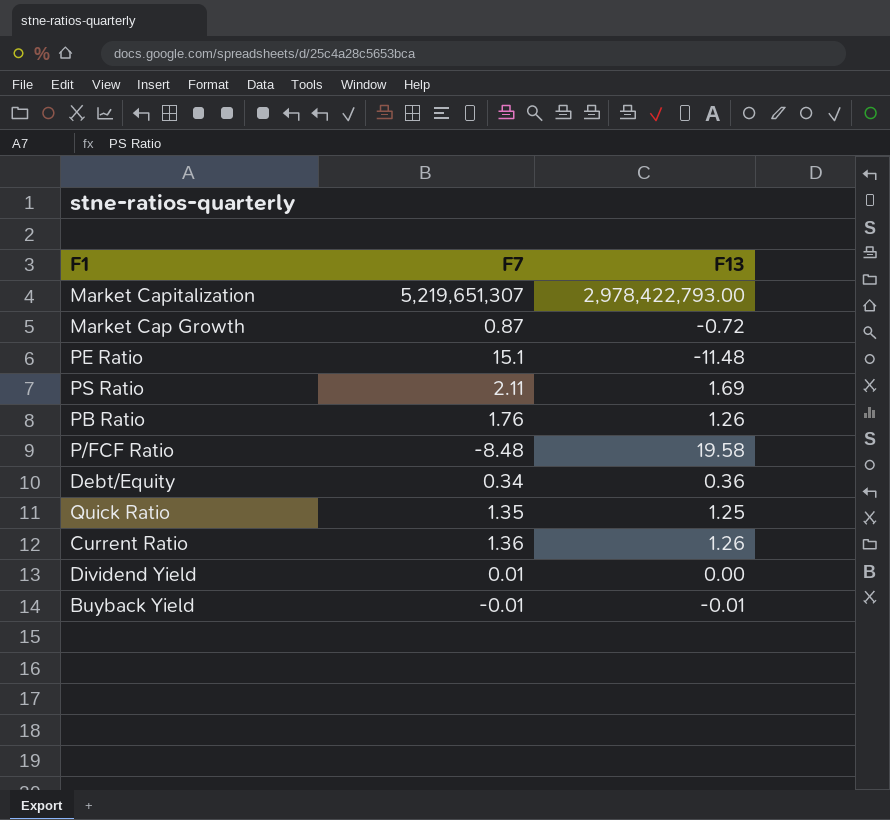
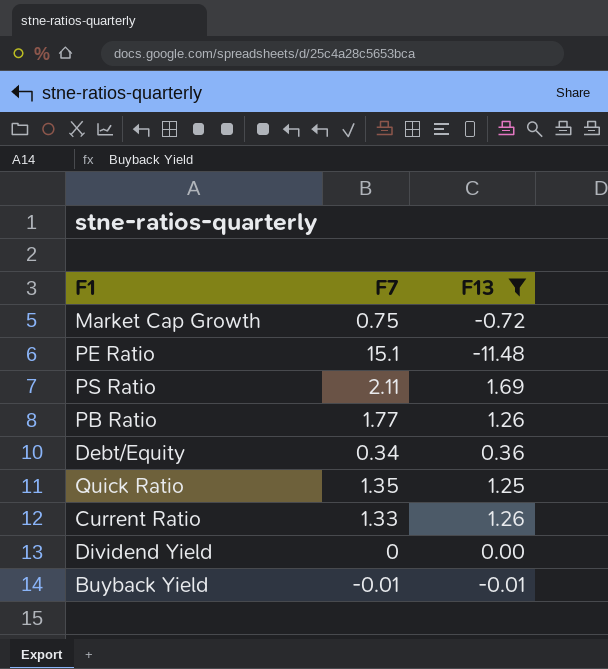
filter: none -> F13 <= 1.69
Market Cap Growth | F7: 0.87 -> 0.75
PB Ratio | F7: 1.76 -> 1.77
Current Ratio | F7: 1.36 -> 1.33
Dividend Yield | F7: 0.01 -> 0

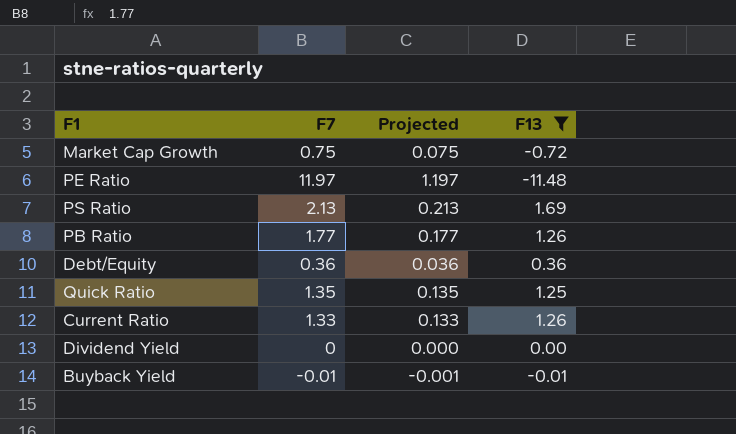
column Projected | formula: none -> [F7] * 0.1
PE Ratio | F7: 15.1 -> 11.97
PS Ratio | F7: 2.11 -> 2.13
Debt/Equity | F7: 0.34 -> 0.36

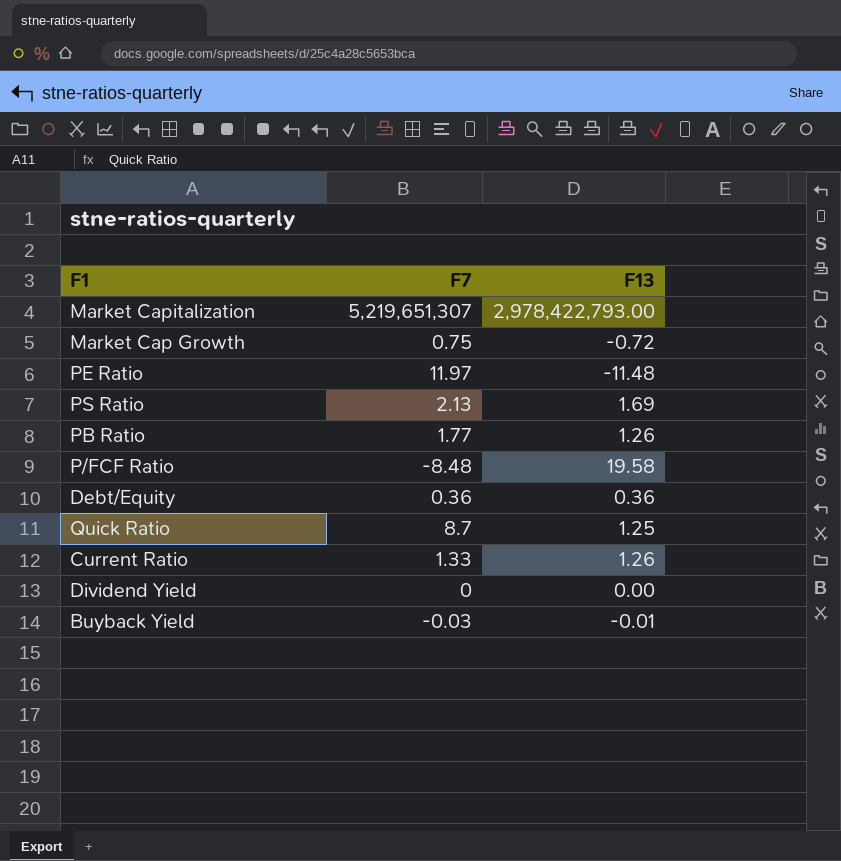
filter: F13 <= 1.69 -> none
column Projected | formula: [F7] * 0.1 -> none
Quick Ratio | F7: 1.35 -> 8.7
Buyback Yield | F7: -0.01 -> -0.03

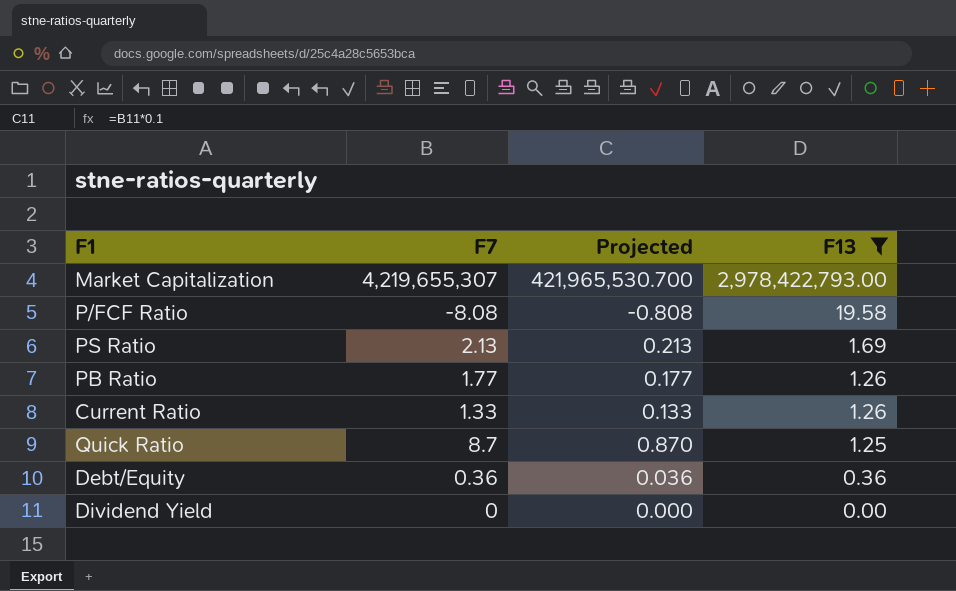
filter: none -> F13 >= 0.00
row order: none -> F13 descending
column Projected | formula: none -> [F7] * 0.1
Market Capitalization | F7: 5,219,651,307 -> 4,219,655,307
P/FCF Ratio | F7: -8.48 -> -8.08

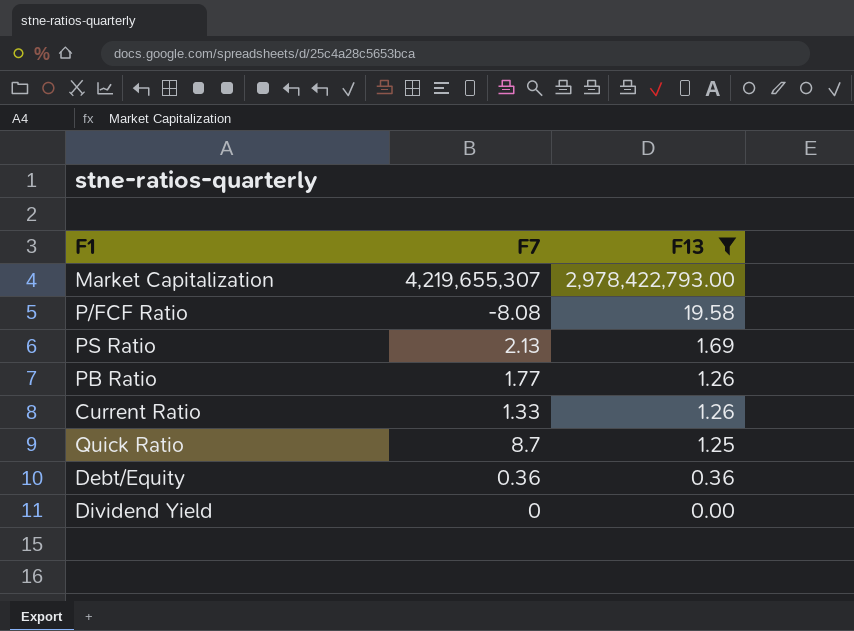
column Projected | formula: [F7] * 0.1 -> none

